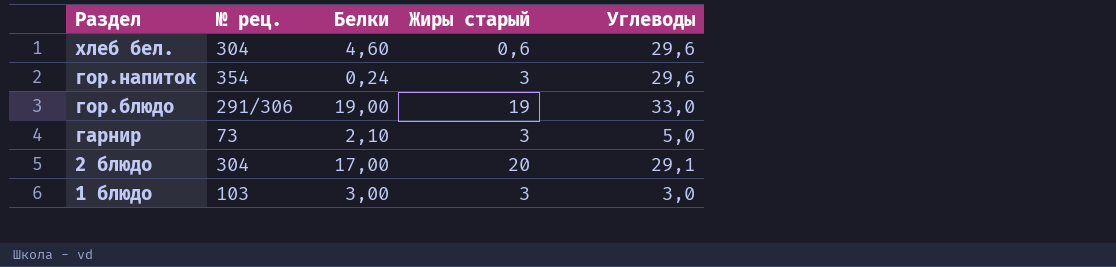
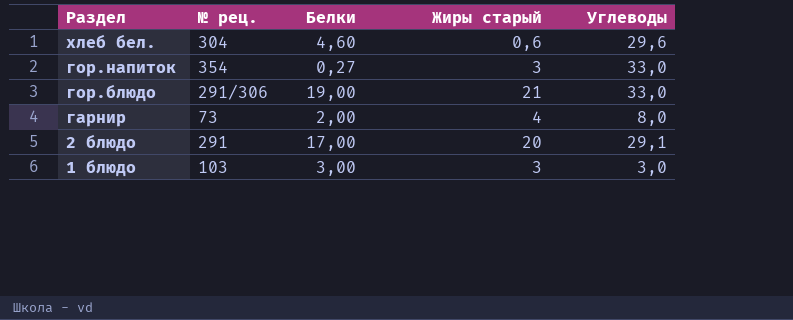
гор.напиток | Белки: 0,24 -> 0,27
гор.напиток | Углеводы: 29,6 -> 33,0
гор.блюдо | Жиры старый: 19 -> 21
гарнир | Белки: 2,10 -> 2,00
гарнир | Жиры старый: 3 -> 4
гарнир | Углеводы: 5,0 -> 8,0
2 блюдо | № рец.: 304 -> 291

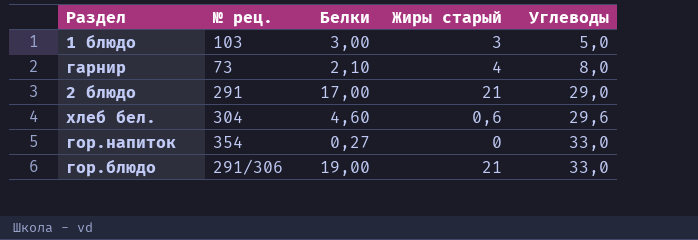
row order: Раздел descending -> Углеводы ascending
1 блюдо | Углеводы: 3,0 -> 5,0
гарнир | Белки: 2,00 -> 2,10
2 блюдо | Жиры старый: 20 -> 21
2 блюдо | Углеводы: 29,1 -> 29,0
гор.напиток | Жиры старый: 3 -> 0

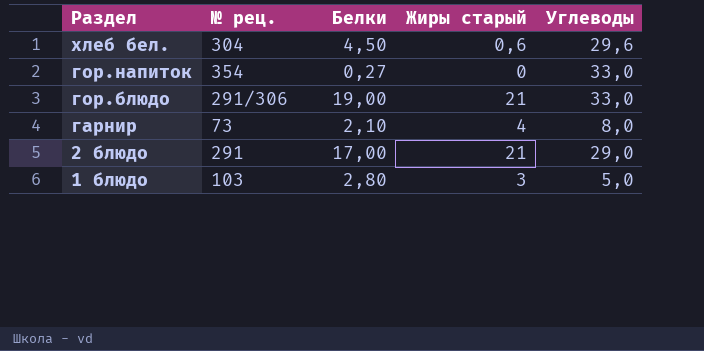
row order: Углеводы ascending -> Раздел descending
хлеб бел. | Белки: 4,60 -> 4,50
1 блюдо | Белки: 3,00 -> 2,80

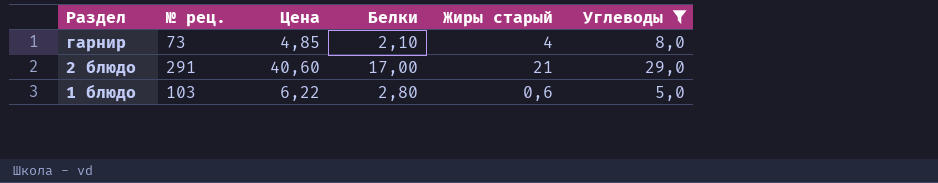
filter: none -> Углеводы <= 29,0
column Цена | position: none -> 3
1 блюдо | Жиры старый: 3 -> 0,6

